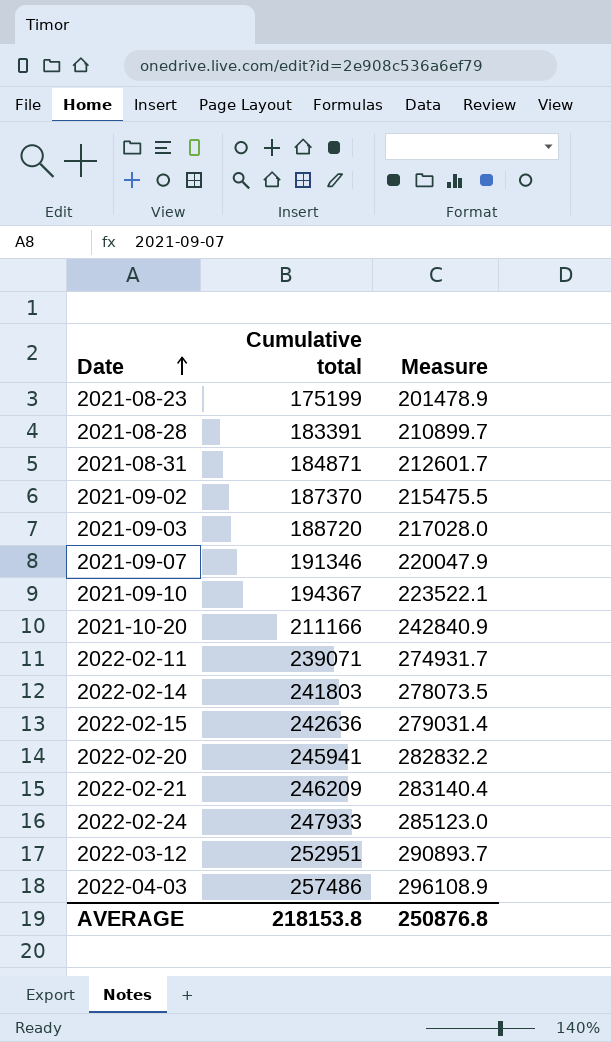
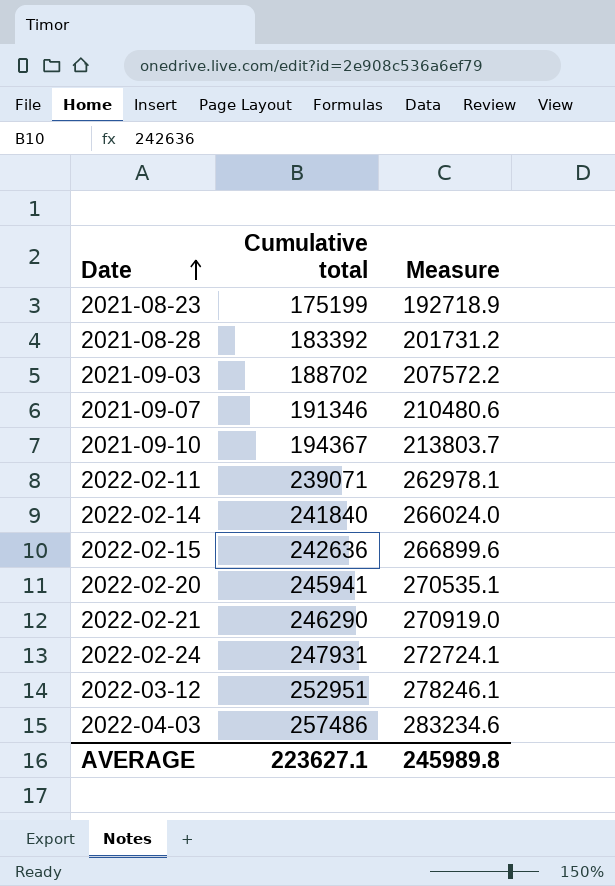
column Measure | formula: [Cumulative total] * 1.15 -> [Cumulative total] * 1.1
row 2021-08-31: 184871 | 212601.7 -> none
row 2021-09-02: 187370 | 215475.5 -> none
row 2021-10-20: 211166 | 242840.9 -> none
2021-08-28 | Cumulative total: 183391 -> 183392
2021-09-03 | Cumulative total: 188720 -> 188702
2022-02-14 | Cumulative total: 241803 -> 241840
2022-02-21 | Cumulative total: 246209 -> 246290
2022-02-24 | Cumulative total: 247933 -> 247931
AVERAGE | Cumulative total: 218153.8 -> 223627.1
AVERAGE | Measure: 250876.8 -> 245989.8

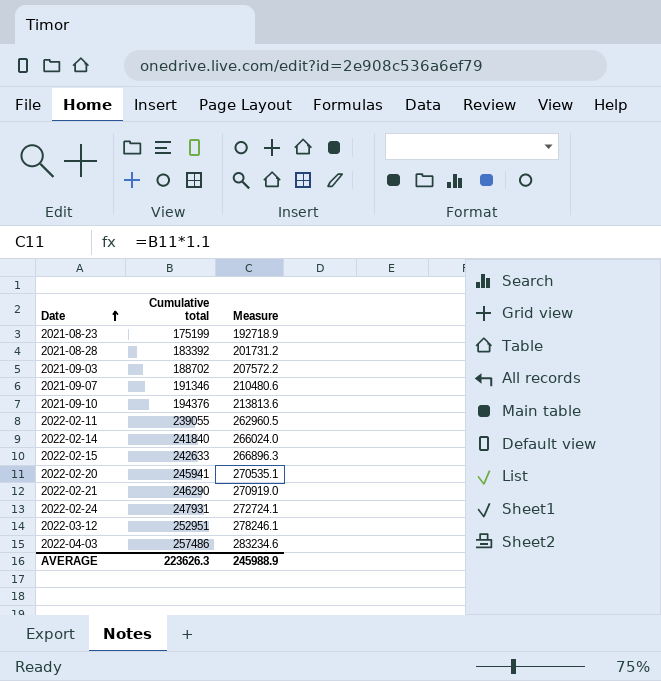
2021-09-10 | Cumulative total: 194367 -> 194376
2021-09-10 | Measure: 213803.7 -> 213813.6
2022-02-11 | Cumulative total: 239071 -> 239055
2022-02-11 | Measure: 262978.1 -> 262960.5
2022-02-15 | Cumulative total: 242636 -> 242633
2022-02-15 | Measure: 266899.6 -> 266896.3
AVERAGE | Cumulative total: 223627.1 -> 223626.3
AVERAGE | Measure: 245989.8 -> 245988.9

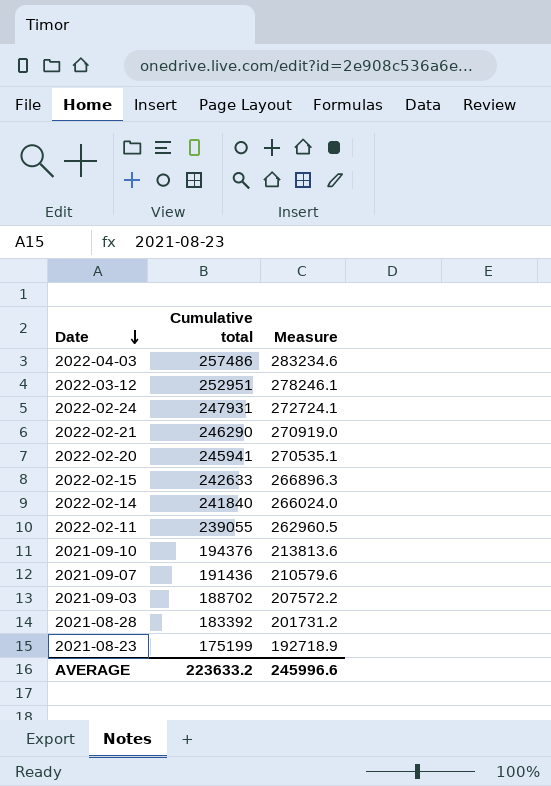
row order: Date ascending -> Date descending
2021-09-07 | Cumulative total: 191346 -> 191436
2021-09-07 | Measure: 210480.6 -> 210579.6
AVERAGE | Cumulative total: 223626.3 -> 223633.2
AVERAGE | Measure: 245988.9 -> 245996.6

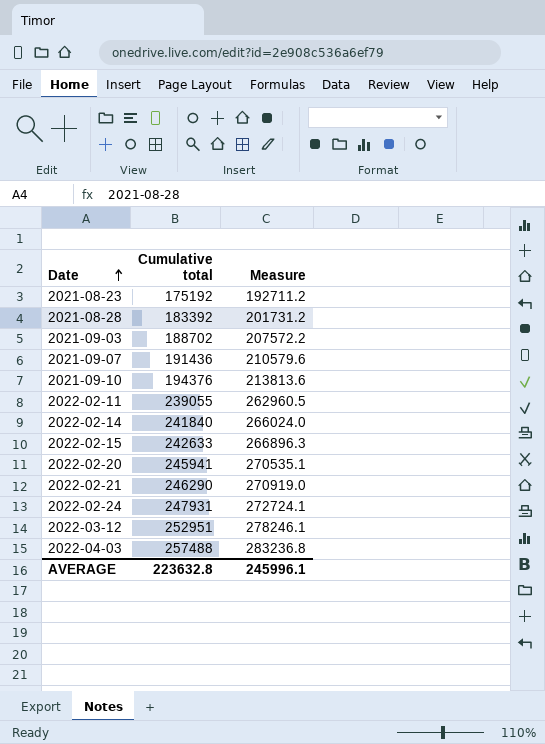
row order: Date descending -> Date ascending
2021-08-23 | Cumulative total: 175199 -> 175192
2021-08-23 | Measure: 192718.9 -> 192711.2
2022-04-03 | Cumulative total: 257486 -> 257488
2022-04-03 | Measure: 283234.6 -> 283236.8
AVERAGE | Cumulative total: 223633.2 -> 223632.8
AVERAGE | Measure: 245996.6 -> 245996.1

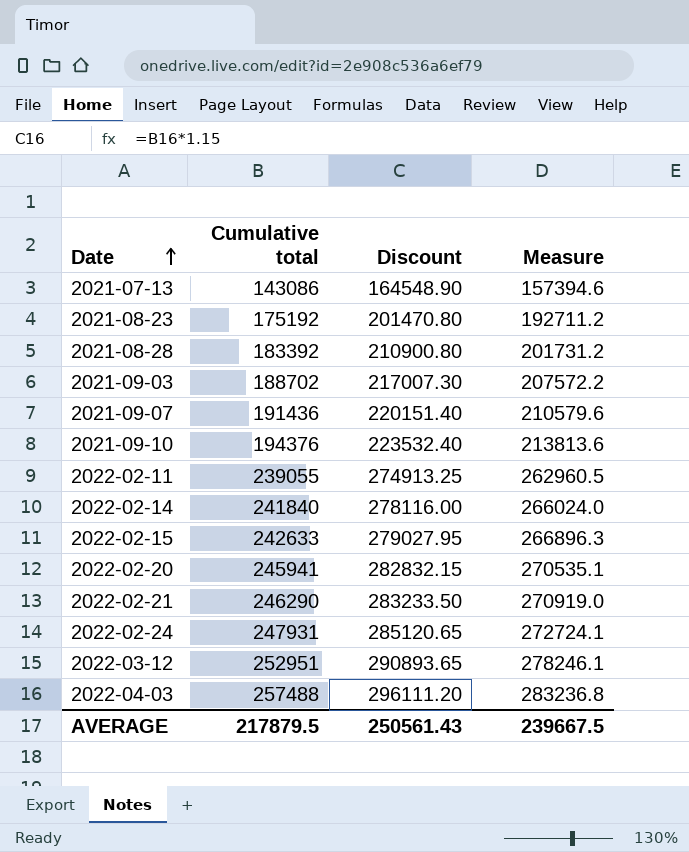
column Discount | formula: none -> [Cumulative total] * 1.15
row 2021-07-13: none -> 143086 | 164548.90 | 157394.6
AVERAGE | Cumulative total: 223632.8 -> 217879.5
AVERAGE | Measure: 245996.1 -> 239667.5

